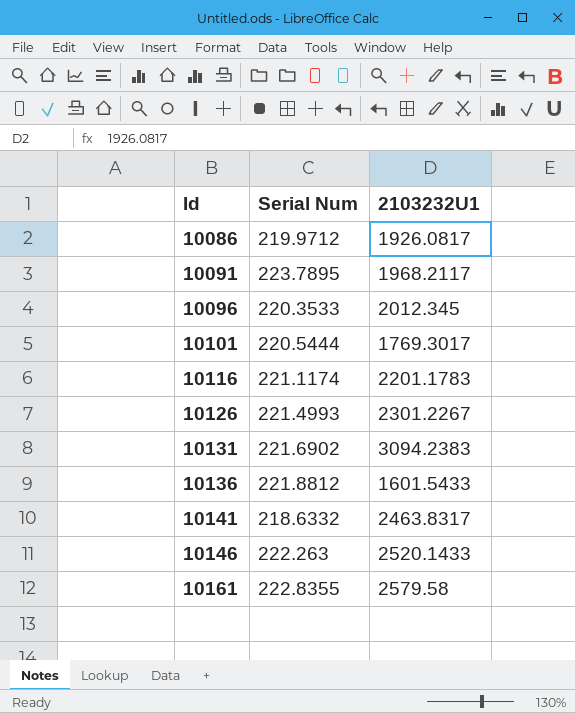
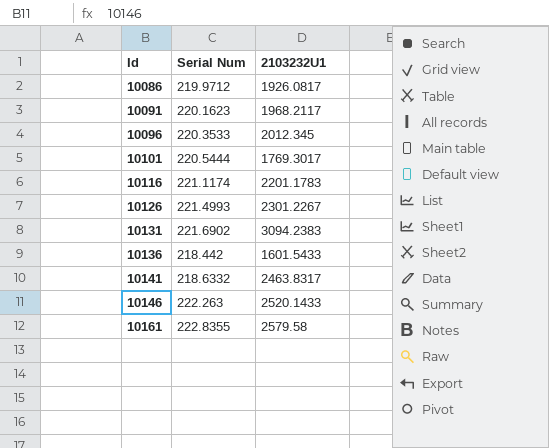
10091 | Serial Num: 223.7895 -> 220.1623
10136 | Serial Num: 221.8812 -> 218.442

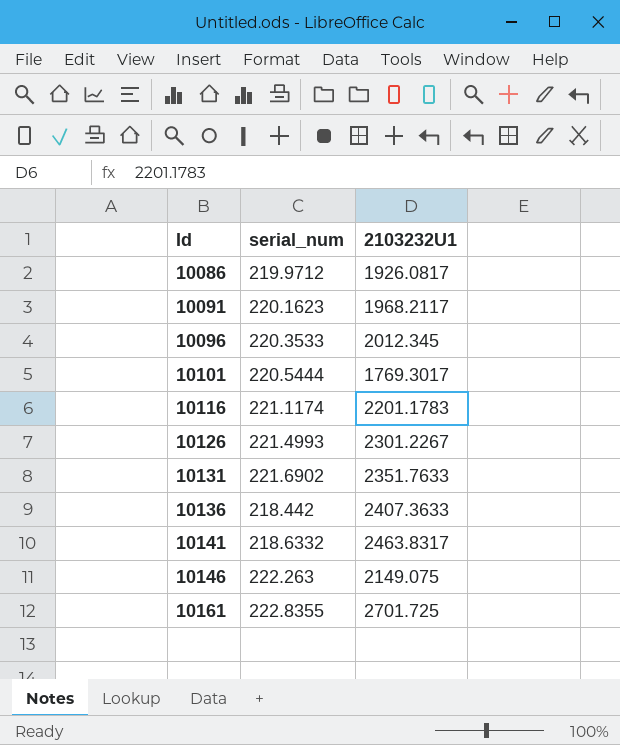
column name: Serial Num -> serial_num
10131 | 2103232U1: 3094.2383 -> 2351.7633
10136 | 2103232U1: 1601.5433 -> 2407.3633
10146 | 2103232U1: 2520.1433 -> 2149.075
10161 | 2103232U1: 2579.58 -> 2701.725

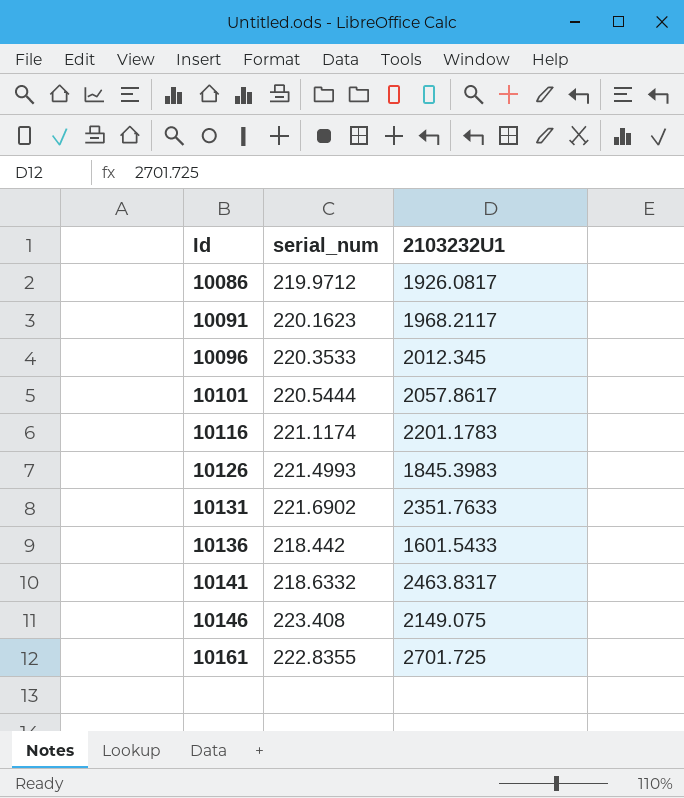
10101 | 2103232U1: 1769.3017 -> 2057.8617
10126 | 2103232U1: 2301.2267 -> 1845.3983
10136 | 2103232U1: 2407.3633 -> 1601.5433
10146 | serial_num: 222.263 -> 223.408

